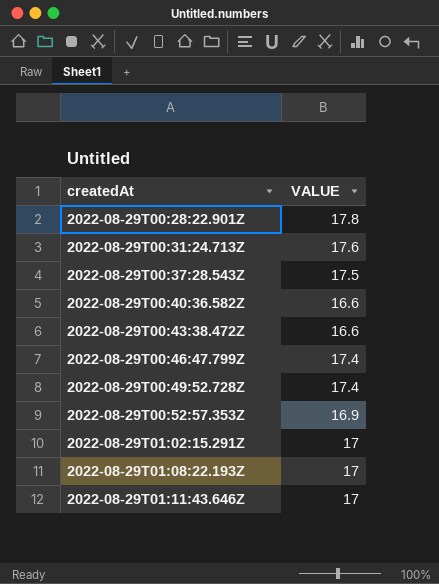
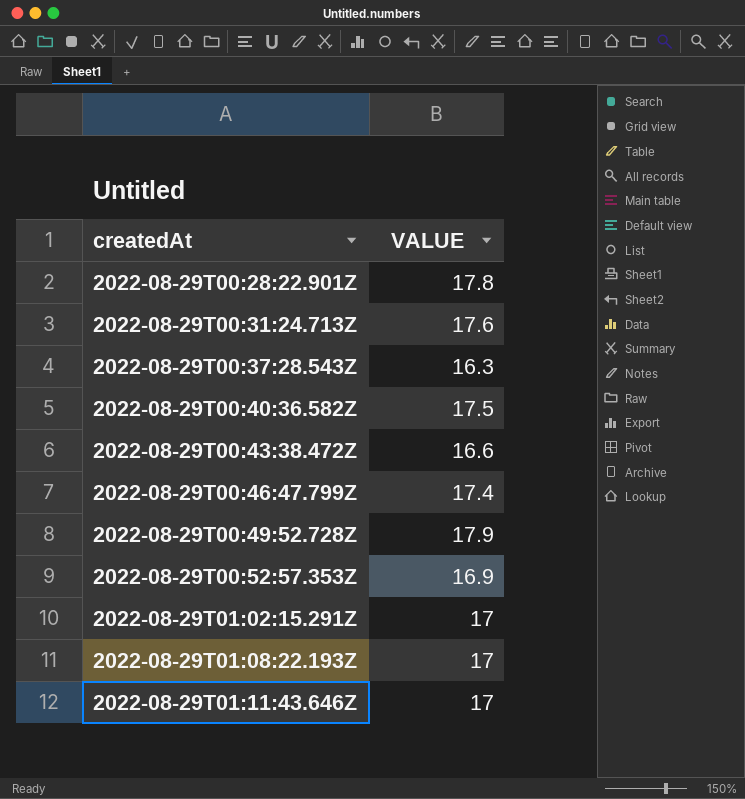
2022-08-29T00:37:28.543Z | VALUE: 17.5 -> 16.3
2022-08-29T00:40:36.582Z | VALUE: 16.6 -> 17.5
2022-08-29T00:49:52.728Z | VALUE: 17.4 -> 17.9

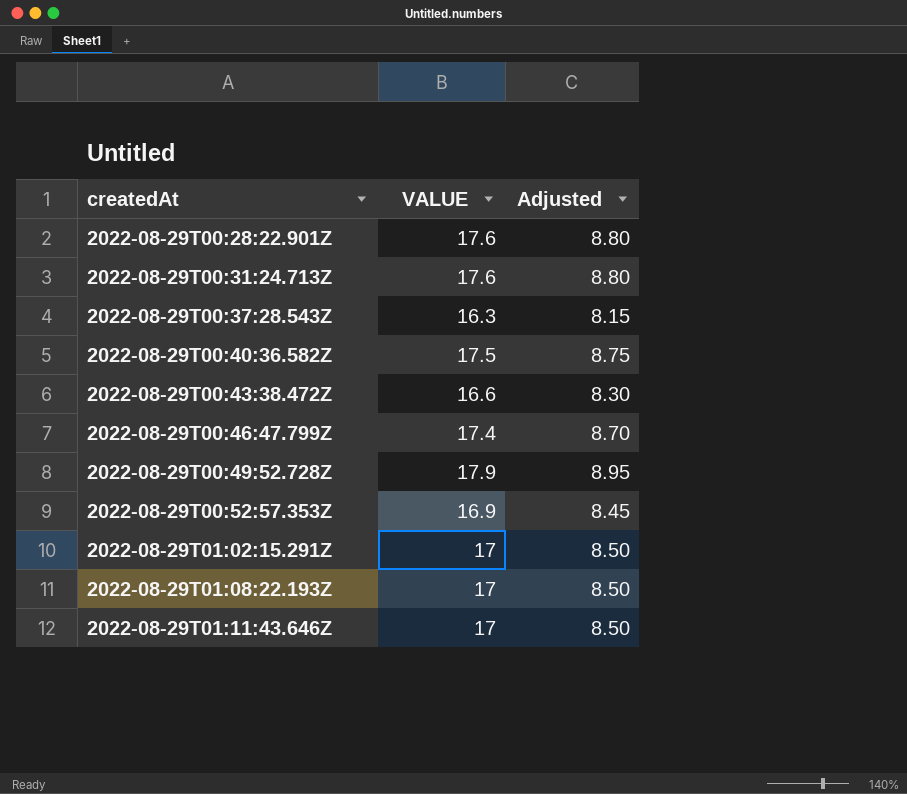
column Adjusted | formula: none -> [VALUE] * 0.5
2022-08-29T00:28:22.901Z | VALUE: 17.8 -> 17.6

